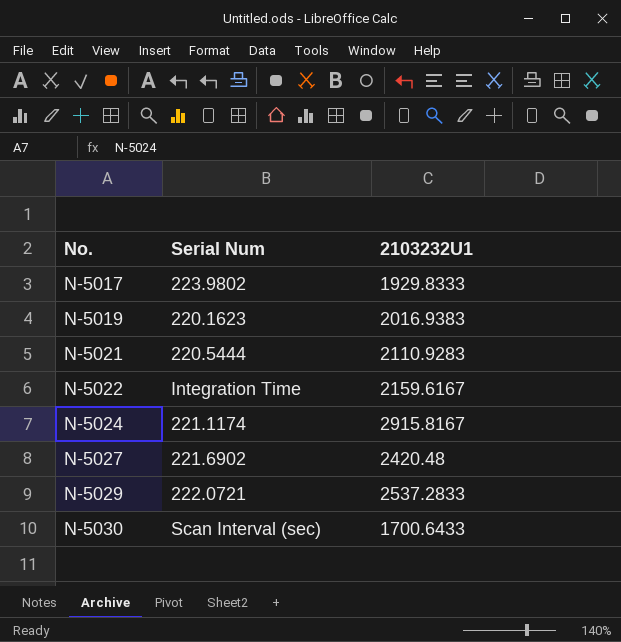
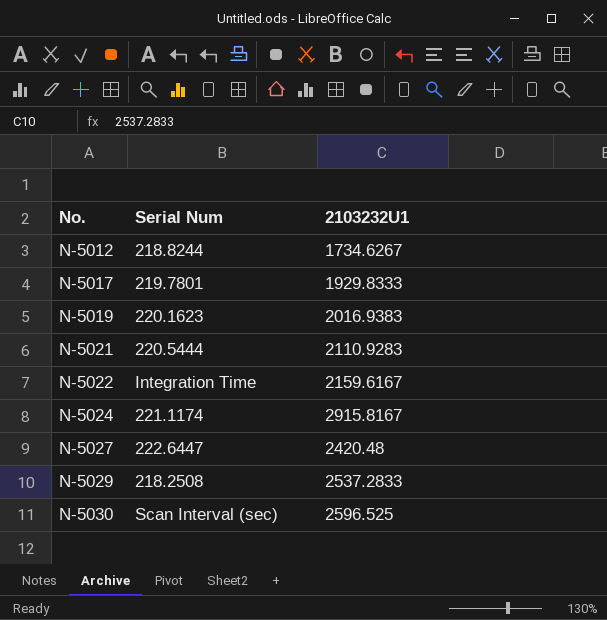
row N-5012: none -> 218.8244 | 1734.6267
N-5017 | Serial Num: 223.9802 -> 219.7801
N-5027 | Serial Num: 221.6902 -> 222.6447
N-5029 | Serial Num: 222.0721 -> 218.2508
N-5030 | 2103232U1: 1700.6433 -> 2596.525

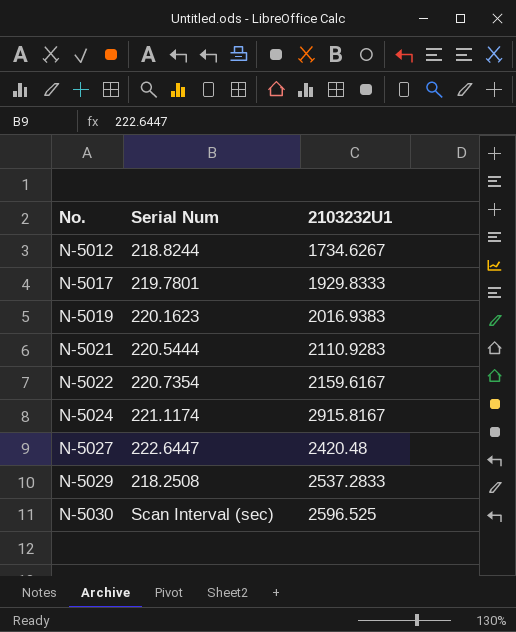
N-5022 | Serial Num: Integration Time -> 220.7354

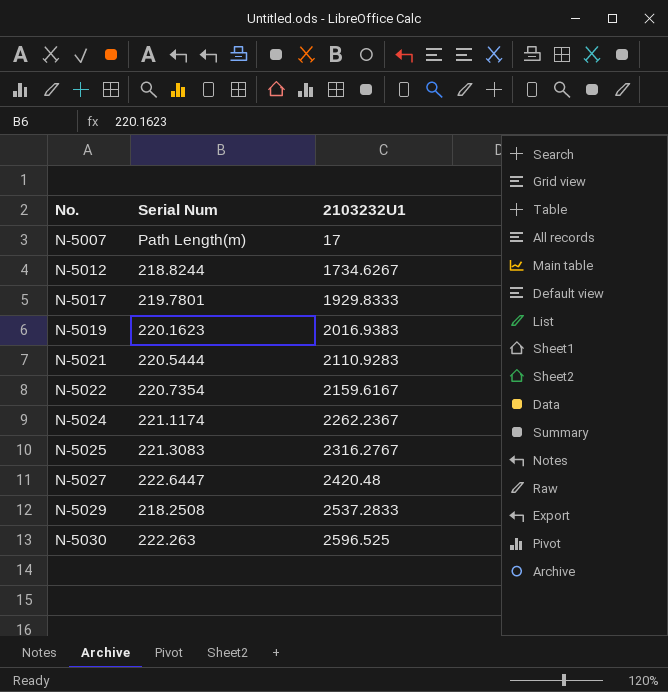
row N-5007: none -> Path Length(m) | 17
N-5024 | 2103232U1: 2915.8167 -> 2262.2367
row N-5025: none -> 221.3083 | 2316.2767
N-5030 | Serial Num: Scan Interval (sec) -> 222.263

